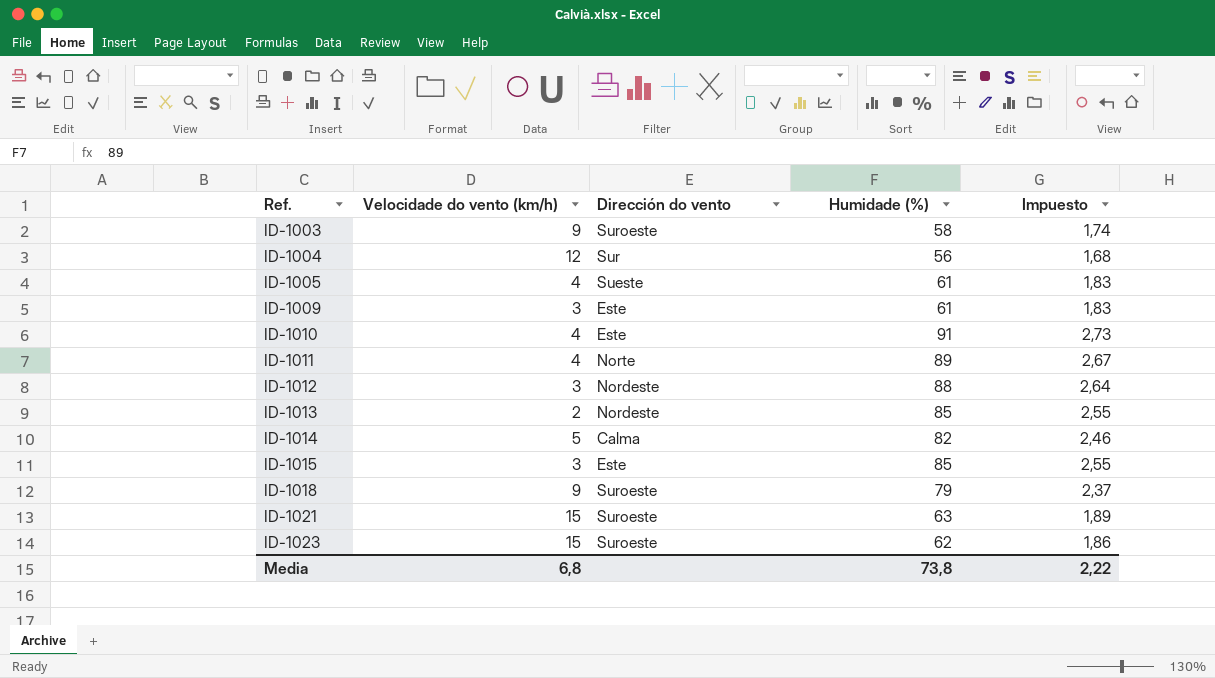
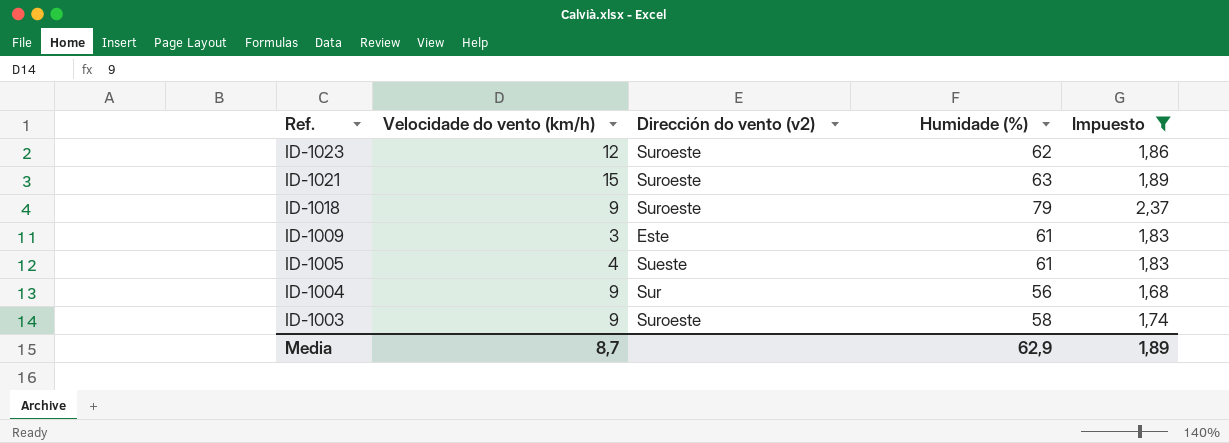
filter: none -> Impuesto <= 2,37
row order: Ref. ascending -> Ref. descending
column name: Dirección do vento -> Dirección do vento (v2)
ID-1023 | Velocidade do vento (km/h): 15 -> 12
ID-1004 | Velocidade do vento (km/h): 12 -> 9
Media | Velocidade do vento (km/h): 6,8 -> 8,7
Media | Humidade (%): 73,8 -> 62,9
Media | Impuesto: 2,22 -> 1,89

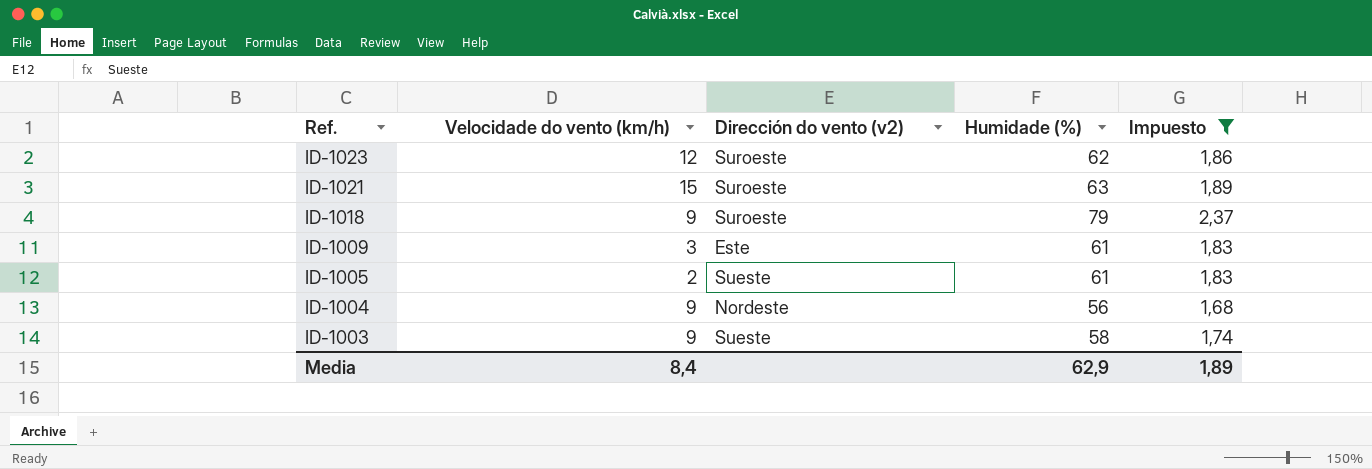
ID-1005 | Velocidade do vento (km/h): 4 -> 2
ID-1004 | Dirección do vento (v2): Sur -> Nordeste
ID-1003 | Dirección do vento (v2): Suroeste -> Sueste
Media | Velocidade do vento (km/h): 8,7 -> 8,4

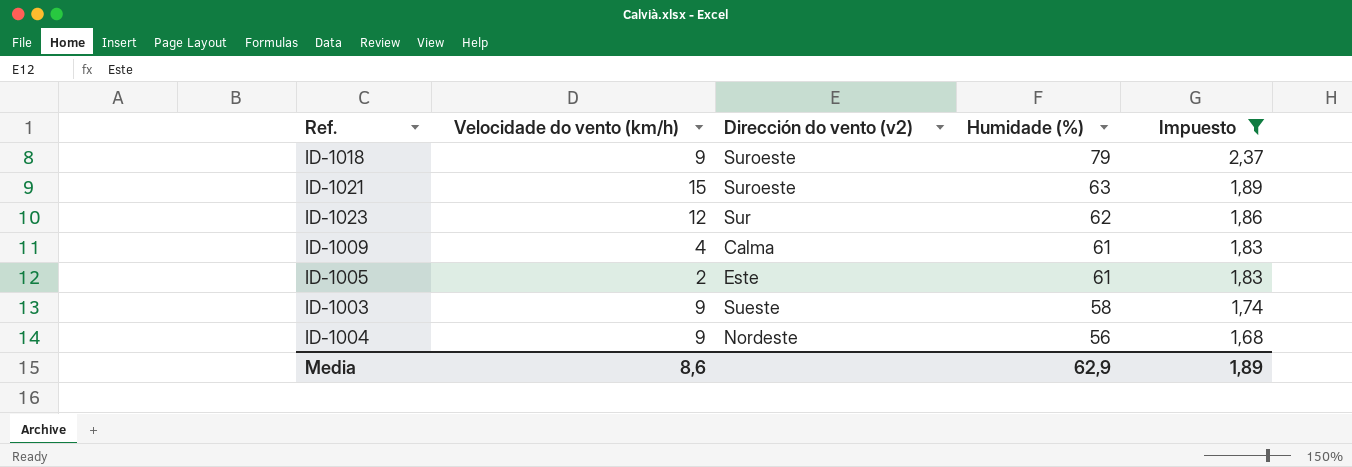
row order: Ref. descending -> Humidade (%) descending
ID-1023 | Dirección do vento (v2): Suroeste -> Sur
ID-1009 | Velocidade do vento (km/h): 3 -> 4
ID-1009 | Dirección do vento (v2): Este -> Calma
ID-1005 | Dirección do vento (v2): Sueste -> Este
Media | Velocidade do vento (km/h): 8,4 -> 8,6

